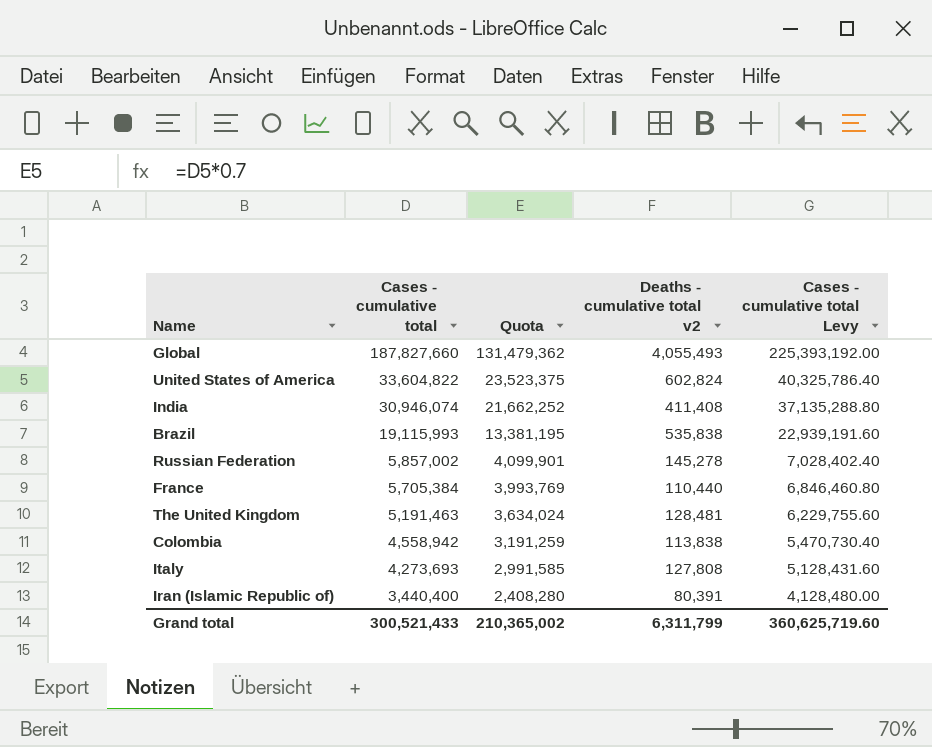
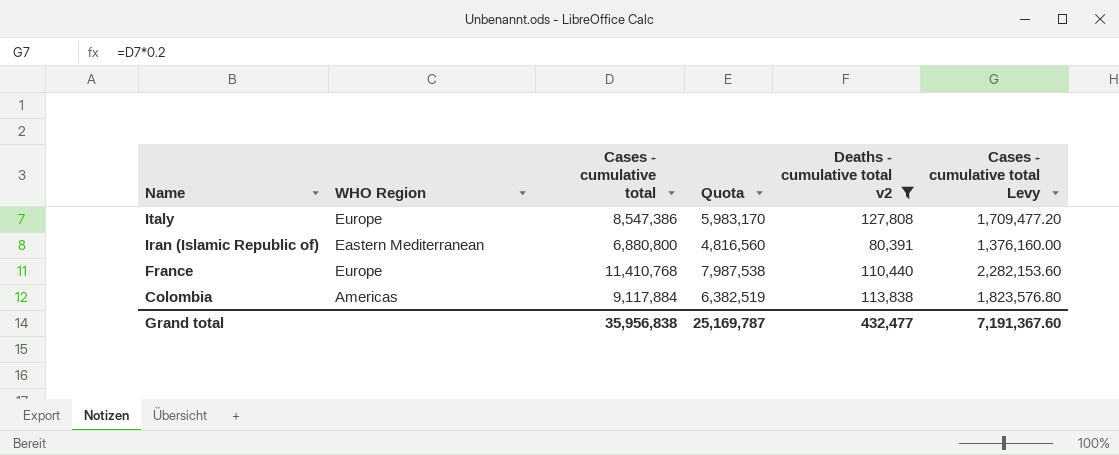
filter: none -> Deaths - cumulative total v2 <= 127,808
row order: Cases - cumulative total descending -> Name descending
column WHO Region | position: none -> 2
column Cases - cumulative total Levy | formula: [Cases - cumulative total] * 1.2 -> [Cases - cumulative total] * 0.2
Italy | Cases - cumulative total: 4,273,693 -> 8,547,386
Italy | Quota: 2,991,585 -> 5,983,170
Iran (Islamic Republic of) | Cases - cumulative total: 3,440,400 -> 6,880,800
Iran (Islamic Republic of) | Quota: 2,408,280 -> 4,816,560
France | Cases - cumulative total: 5,705,384 -> 11,410,768
France | Quota: 3,993,769 -> 7,987,538
Colombia | Cases - cumulative total: 4,558,942 -> 9,117,884
Colombia | Quota: 3,191,259 -> 6,382,519
Grand total | Cases - cumulative total: 300,521,433 -> 35,956,838
Grand total | Quota: 210,365,002 -> 25,169,787
Grand total | Deaths - cumulative total v2: 6,311,799 -> 432,477
Grand total | Cases - cumulative total Levy: 360,625,719.60 -> 7,191,367.60

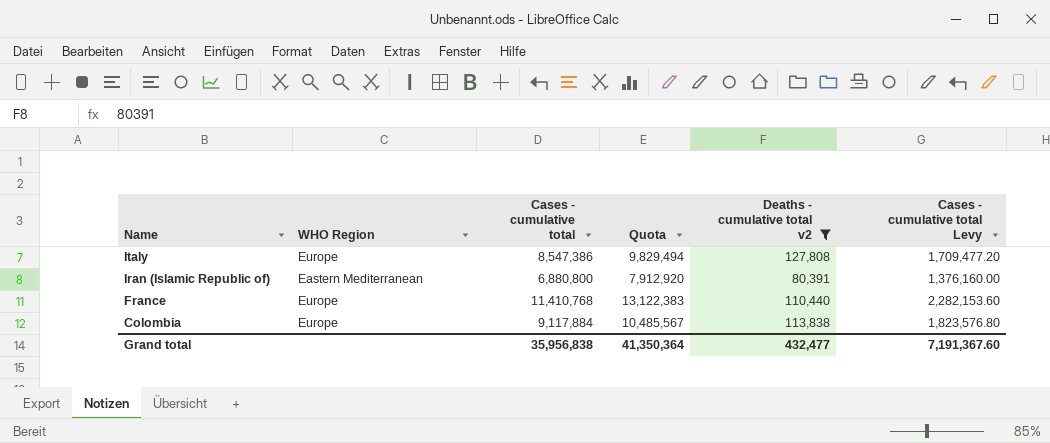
column Quota | formula: [Cases - cumulative total] * 0.7 -> [Cases - cumulative total] * 1.15
Colombia | WHO Region: Americas -> Europe
Grand total | Quota: 25,169,787 -> 41,350,364

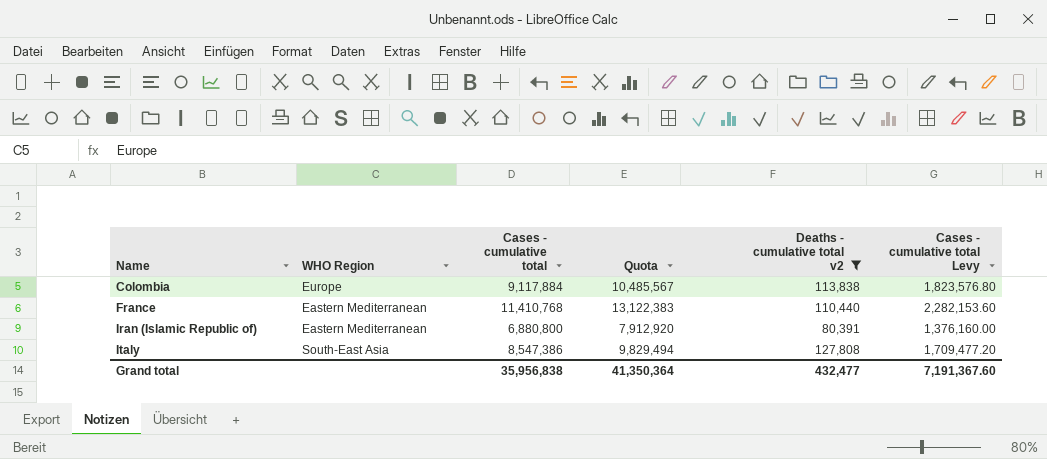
row order: Name descending -> Name ascending
France | WHO Region: Europe -> Eastern Mediterranean
Italy | WHO Region: Europe -> South-East Asia

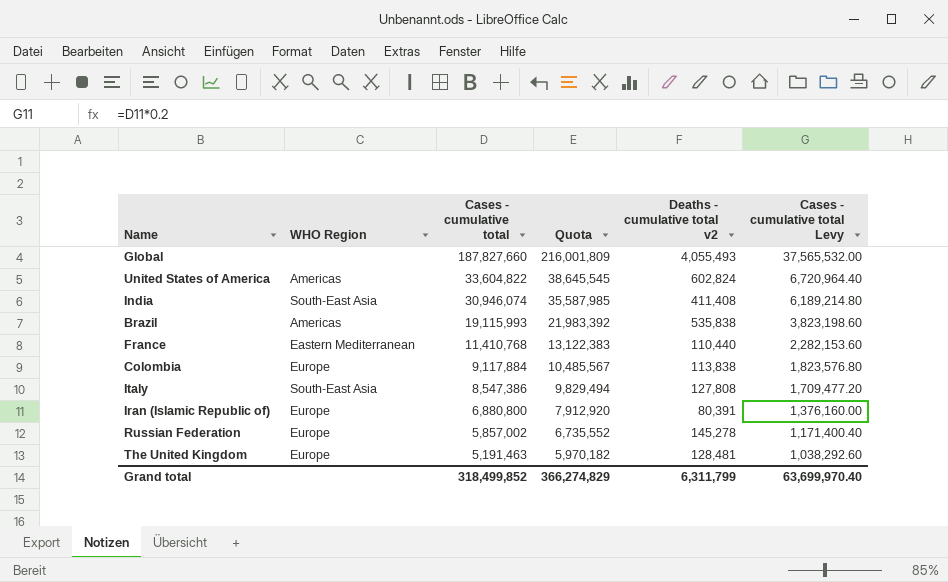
filter: Deaths - cumulative total v2 <= 127,808 -> none
row order: Name ascending -> Cases - cumulative total descending
Iran (Islamic Republic of) | WHO Region: Eastern Mediterranean -> Europe
Grand total | Cases - cumulative total: 35,956,838 -> 318,499,852
Grand total | Quota: 41,350,364 -> 366,274,829
Grand total | Deaths - cumulative total v2: 432,477 -> 6,311,799
Grand total | Cases - cumulative total Levy: 7,191,367.60 -> 63,699,970.40

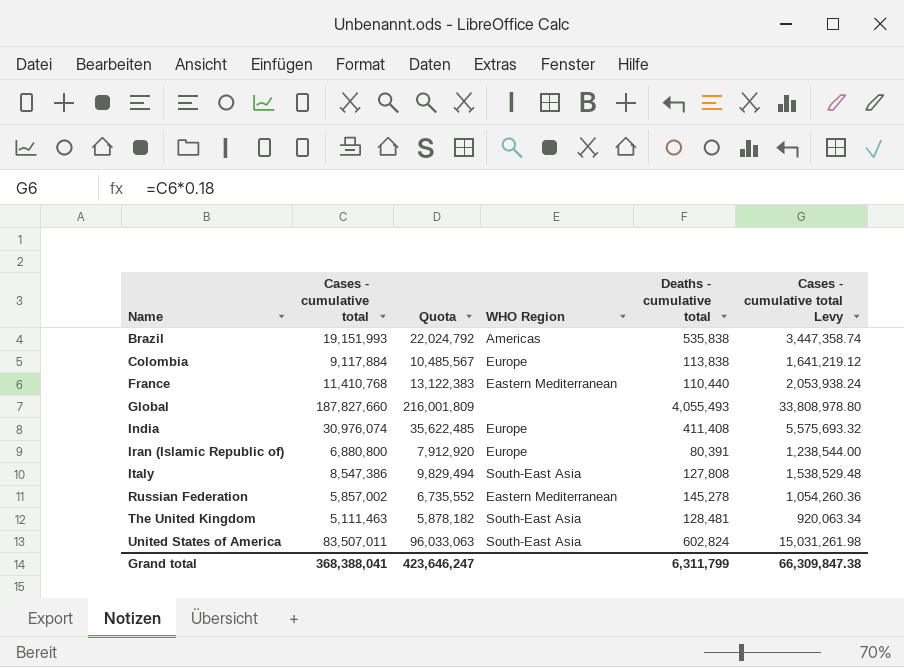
row order: Cases - cumulative total descending -> Name ascending
column WHO Region | position: 2 -> 4
column name: Deaths - cumulative total v2 -> Deaths - cumulative total
column Cases - cumulative total Levy | formula: [Cases - cumulative total] * 0.2 -> [Cases - cumulative total] * 0.18
Brazil | Cases - cumulative total: 19,115,993 -> 19,151,993
Brazil | Quota: 21,983,392 -> 22,024,792
India | Cases - cumulative total: 30,946,074 -> 30,976,074
India | Quota: 35,587,985 -> 35,622,485
India | WHO Region: South-East Asia -> Europe
Russian Federation | WHO Region: Europe -> Eastern Mediterranean
The United Kingdom | Cases - cumulative total: 5,191,463 -> 5,111,463
The United Kingdom | Quota: 5,970,182 -> 5,878,182
The United Kingdom | WHO Region: Europe -> South-East Asia
United States of America | Cases - cumulative total: 33,604,822 -> 83,507,011
United States of America | Quota: 38,645,545 -> 96,033,063
United States of America | WHO Region: Americas -> South-East Asia
Grand total | Cases - cumulative total: 318,499,852 -> 368,388,041
Grand total | Quota: 366,274,829 -> 423,646,247
Grand total | Cases - cumulative total Levy: 63,699,970.40 -> 66,309,847.38

